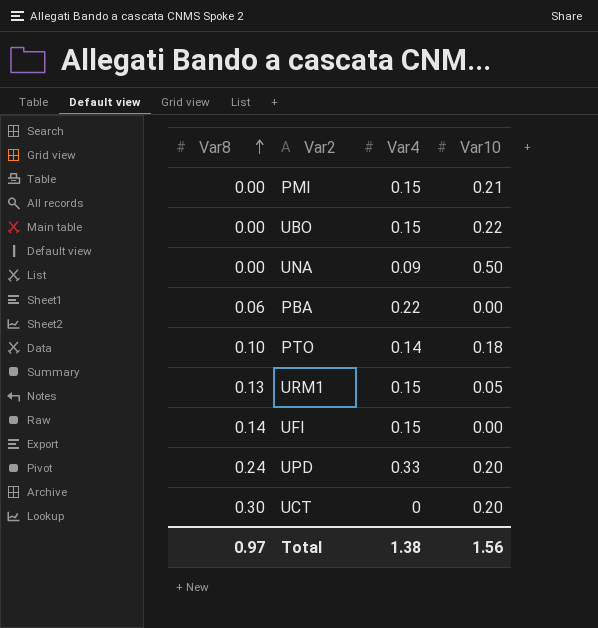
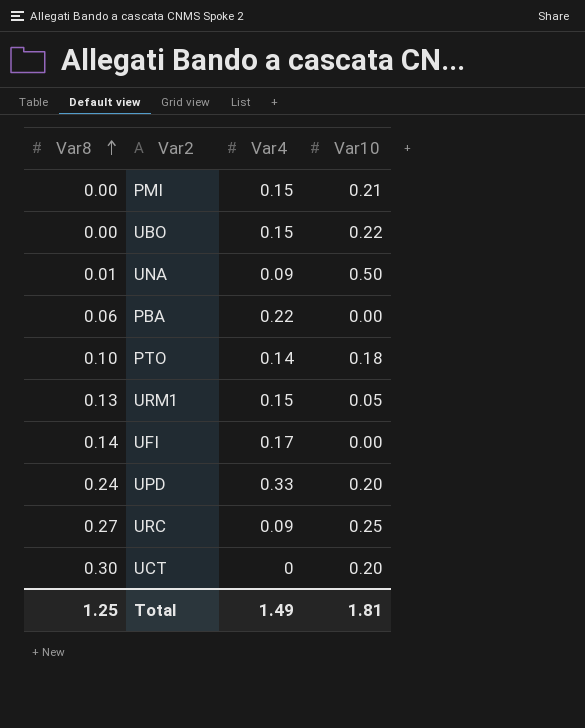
UNA | Var8: 0.00 -> 0.01
UFI | Var4: 0.15 -> 0.17
row URC: none -> 0.27 | 0.09 | 0.25
Total | Var8: 0.97 -> 1.25
Total | Var4: 1.38 -> 1.49
Total | Var10: 1.56 -> 1.81

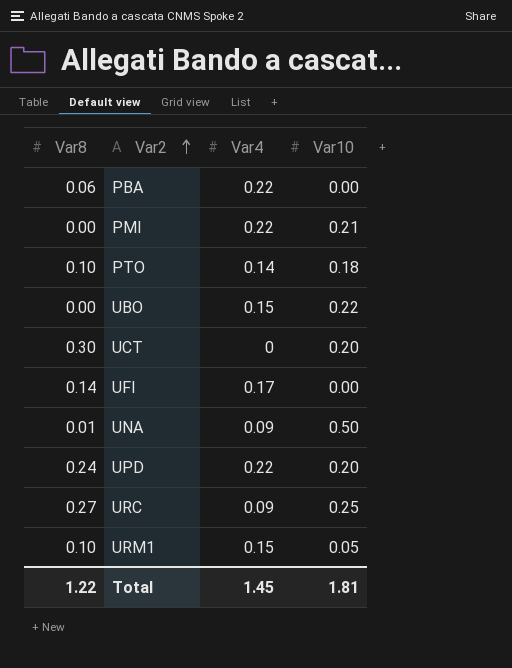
row order: Var8 ascending -> Var2 ascending
PMI | Var4: 0.15 -> 0.22
UPD | Var4: 0.33 -> 0.22
URM1 | Var8: 0.13 -> 0.10
Total | Var8: 1.25 -> 1.22
Total | Var4: 1.49 -> 1.45

